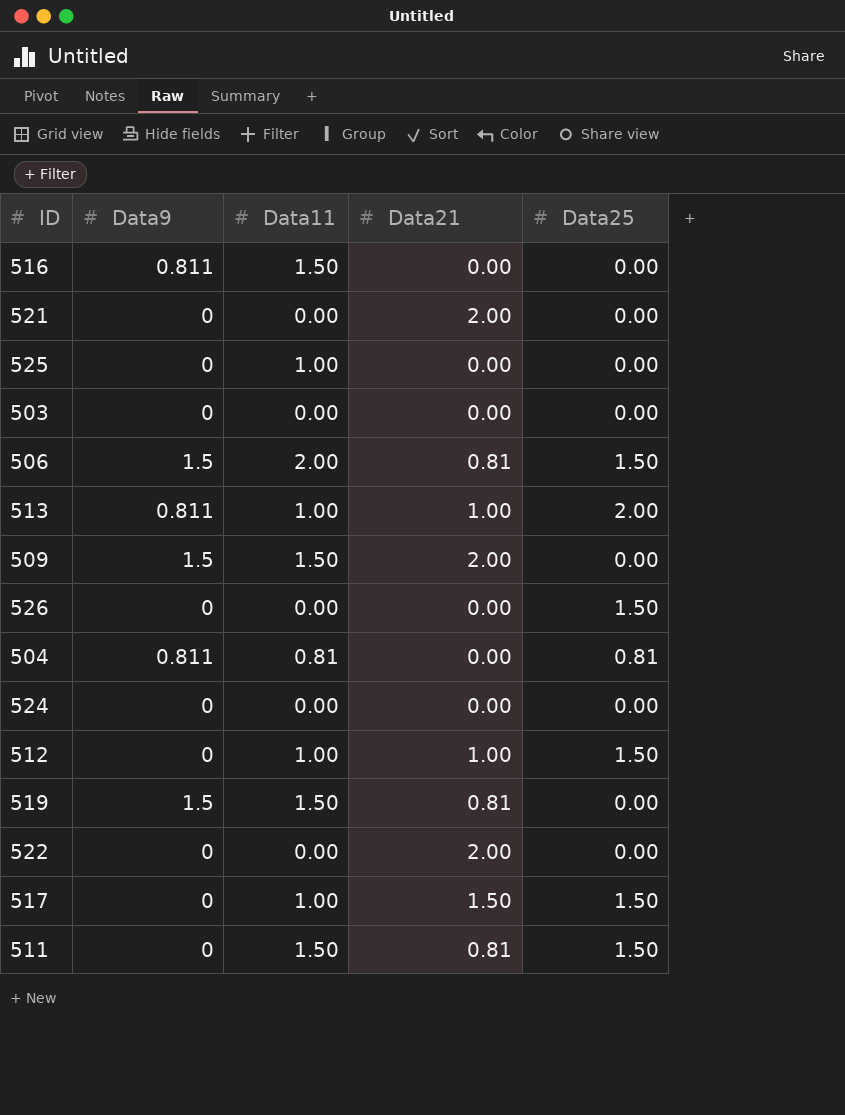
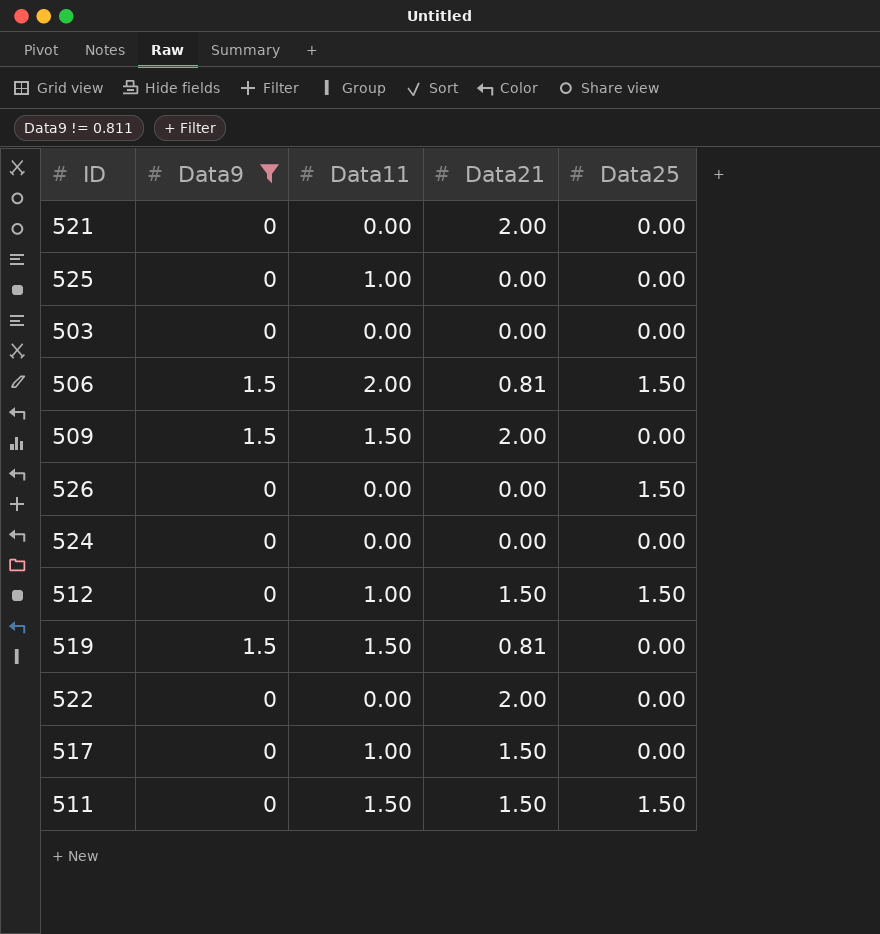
filter: none -> Data9 != 0.811
512 | Data21: 1.00 -> 1.50
517 | Data25: 1.50 -> 0.00
511 | Data21: 0.81 -> 1.50

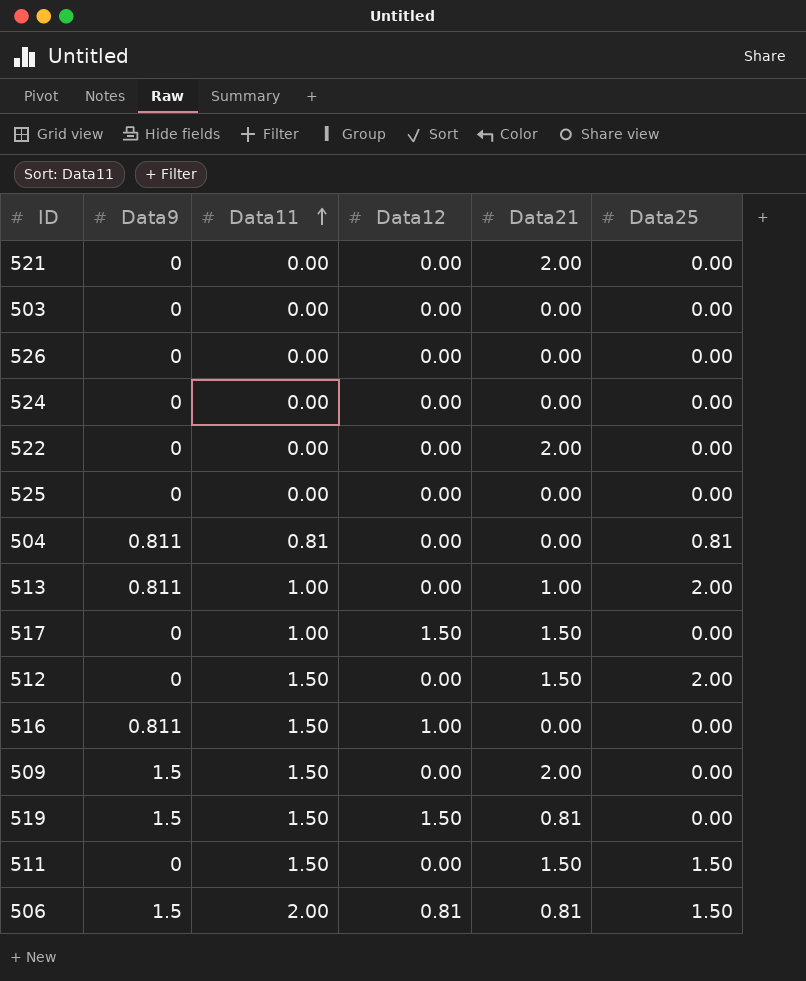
filter: Data9 != 0.811 -> none
row order: none -> Data11 ascending
column Data12 | position: none -> 4
526 | Data25: 1.50 -> 0.00
525 | Data11: 1.00 -> 0.00
512 | Data11: 1.00 -> 1.50
512 | Data25: 1.50 -> 2.00

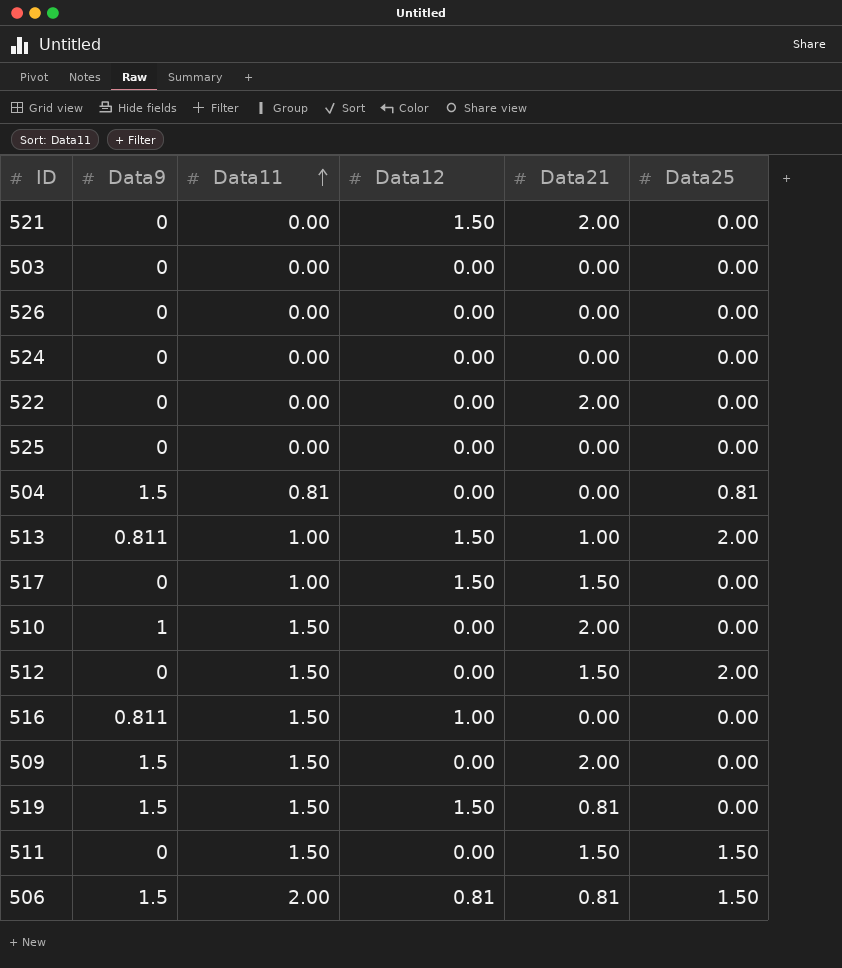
521 | Data12: 0.00 -> 1.50
504 | Data9: 0.811 -> 1.5
513 | Data12: 0.00 -> 1.50
row 510: none -> 1 | 1.50 | 0.00 | 2.00 | 0.00

